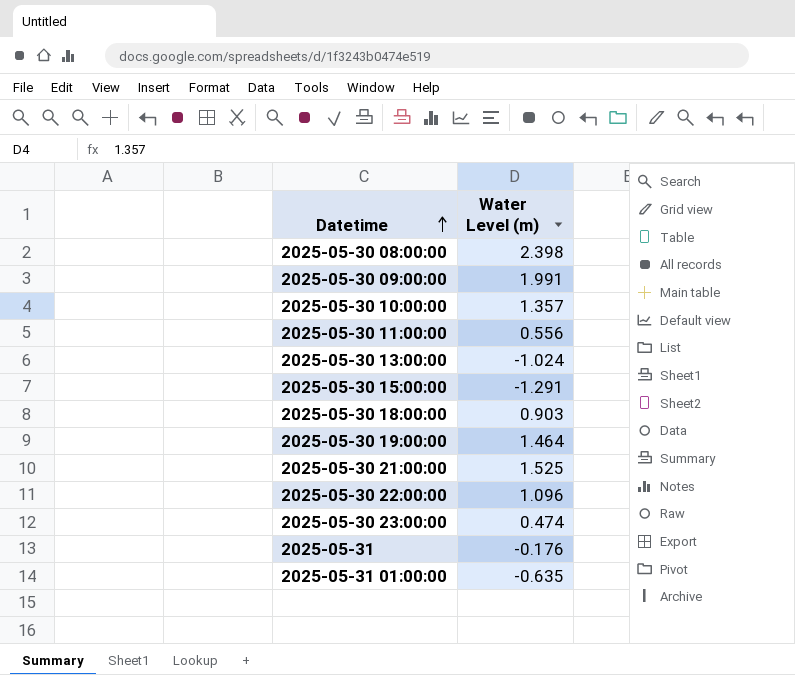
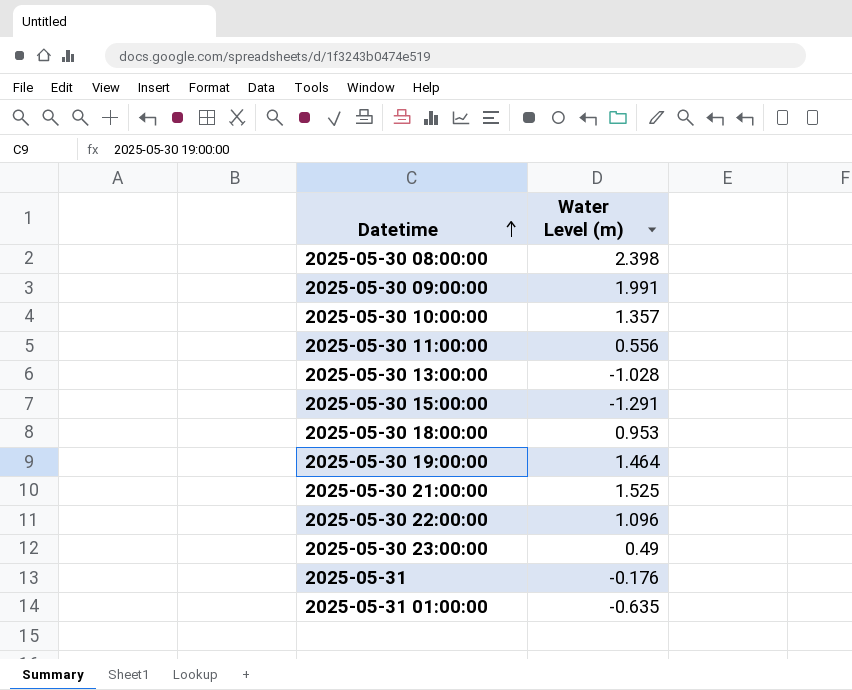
2025-05-30 13:00:00 | Water Level (m): -1.024 -> -1.028
2025-05-30 18:00:00 | Water Level (m): 0.903 -> 0.953
2025-05-30 23:00:00 | Water Level (m): 0.474 -> 0.49

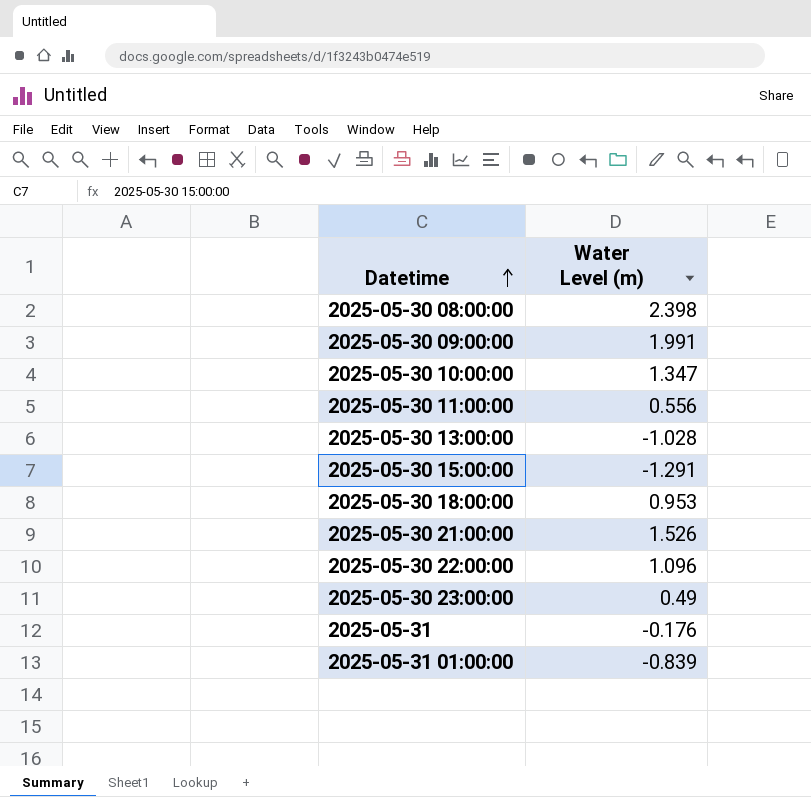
row 2025-05-30 19:00:00: 1.464 -> none
2025-05-30 10:00:00 | Water Level (m): 1.357 -> 1.347
2025-05-30 21:00:00 | Water Level (m): 1.525 -> 1.526
2025-05-31 01:00:00 | Water Level (m): -0.635 -> -0.839

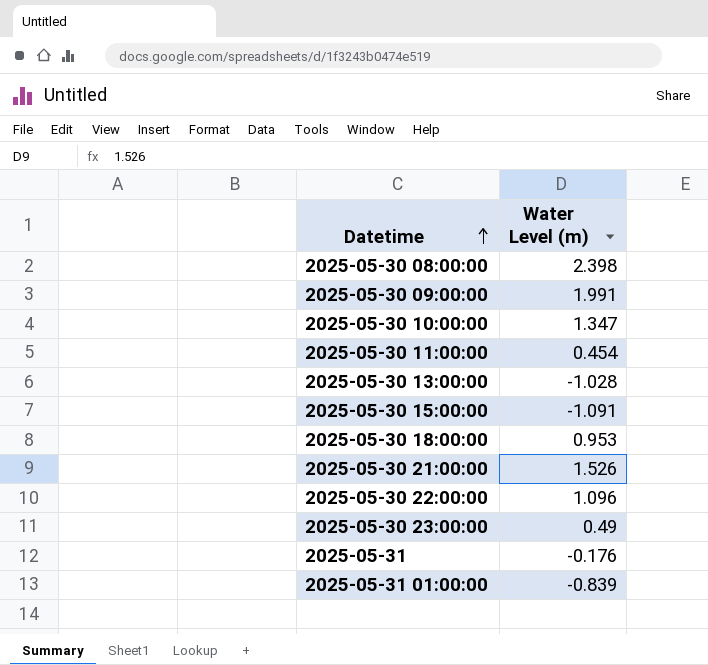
2025-05-30 11:00:00 | Water Level (m): 0.556 -> 0.454
2025-05-30 15:00:00 | Water Level (m): -1.291 -> -1.091

